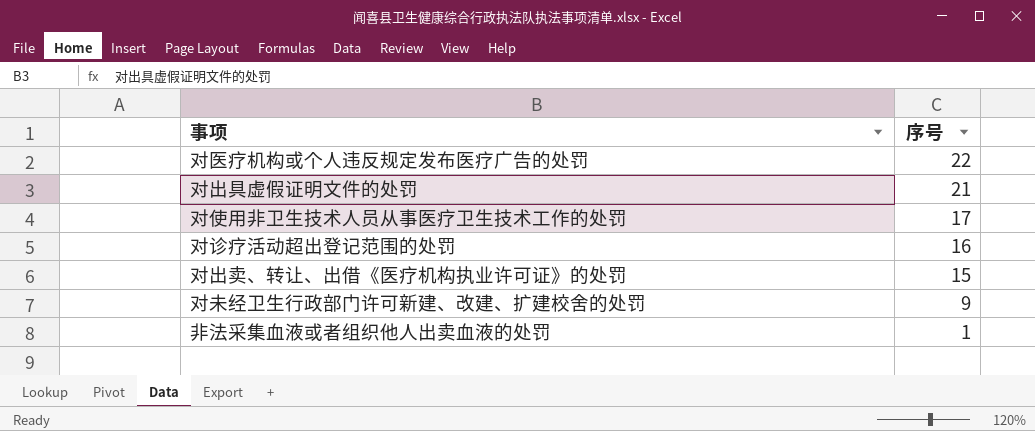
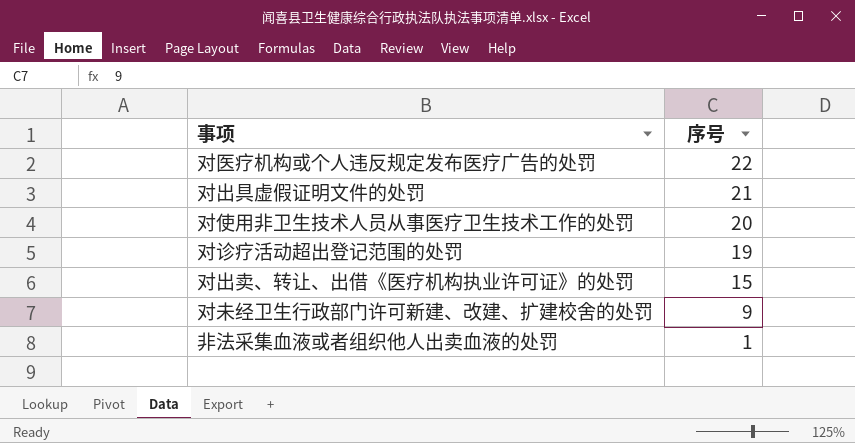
对使用非卫生技术人员从事医疗卫生技术工作的处罚 | 序号: 17 -> 20
对诊疗活动超出登记范围的处罚 | 序号: 16 -> 19

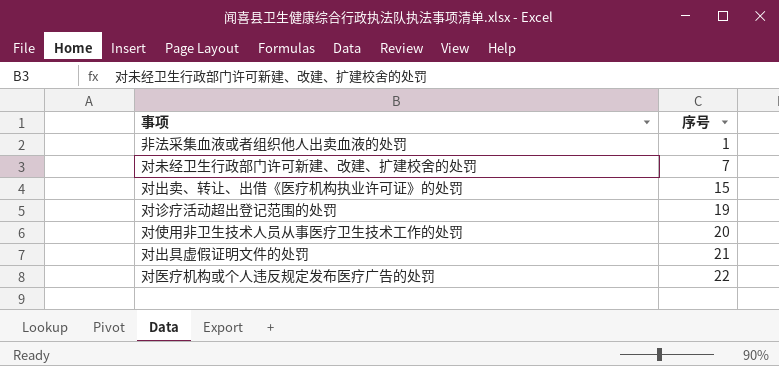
row order: 序号 descending -> 序号 ascending
对未经卫生行政部门许可新建、改建、扩建校舍的处罚 | 序号: 9 -> 7

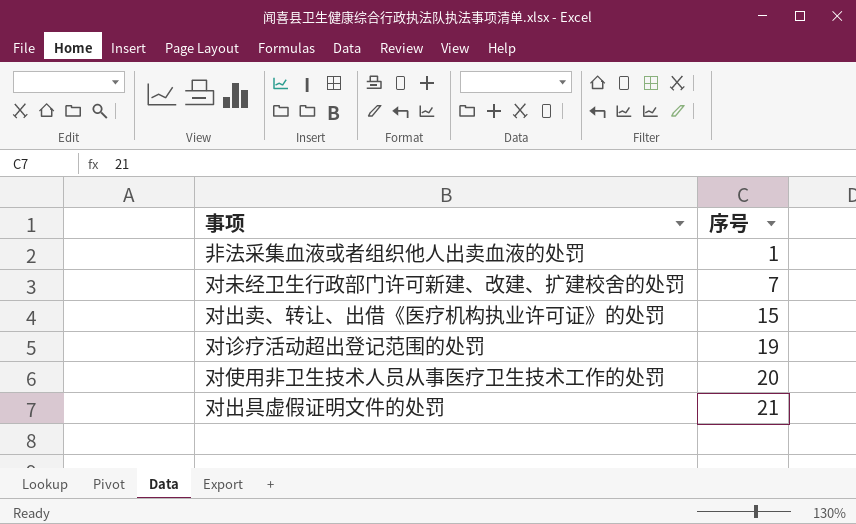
row 对医疗机构或个人违反规定发布医疗广告的处罚: 22 -> none

